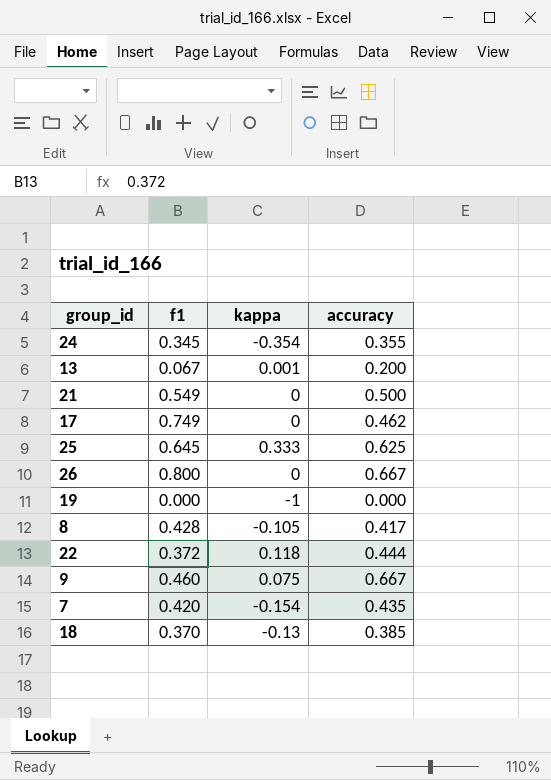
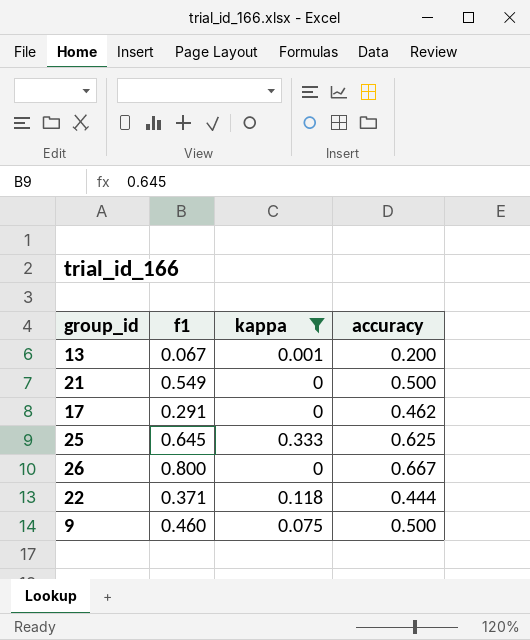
filter: none -> kappa >= 0
17 | f1: 0.749 -> 0.291
22 | f1: 0.372 -> 0.371
9 | accuracy: 0.667 -> 0.500

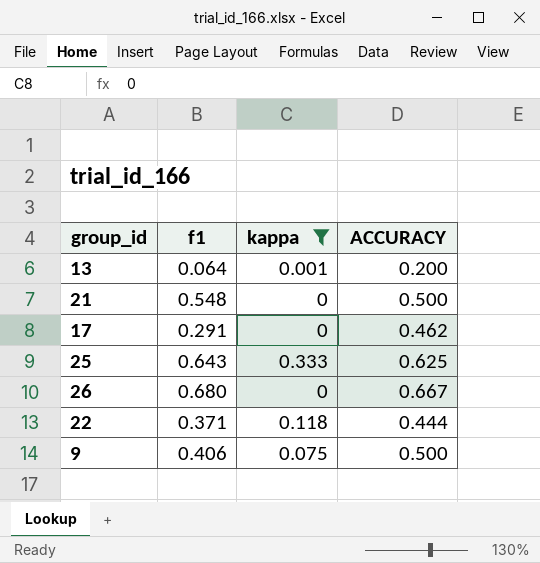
column name: accuracy -> ACCURACY
13 | f1: 0.067 -> 0.064
21 | f1: 0.549 -> 0.548
25 | f1: 0.645 -> 0.643
26 | f1: 0.800 -> 0.680
9 | f1: 0.460 -> 0.406

